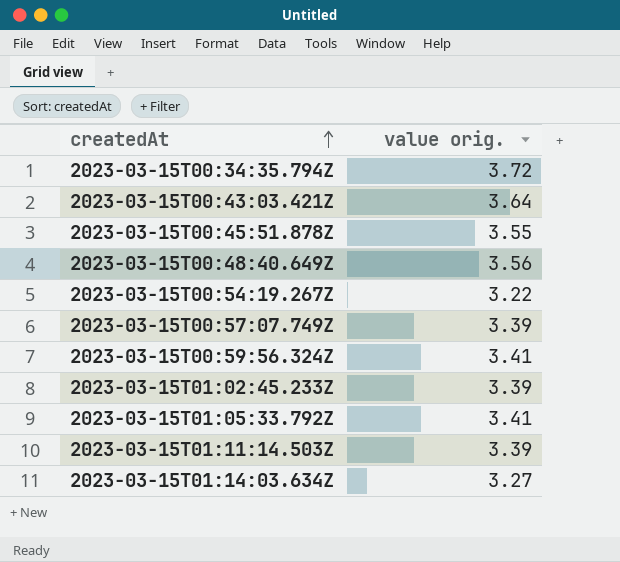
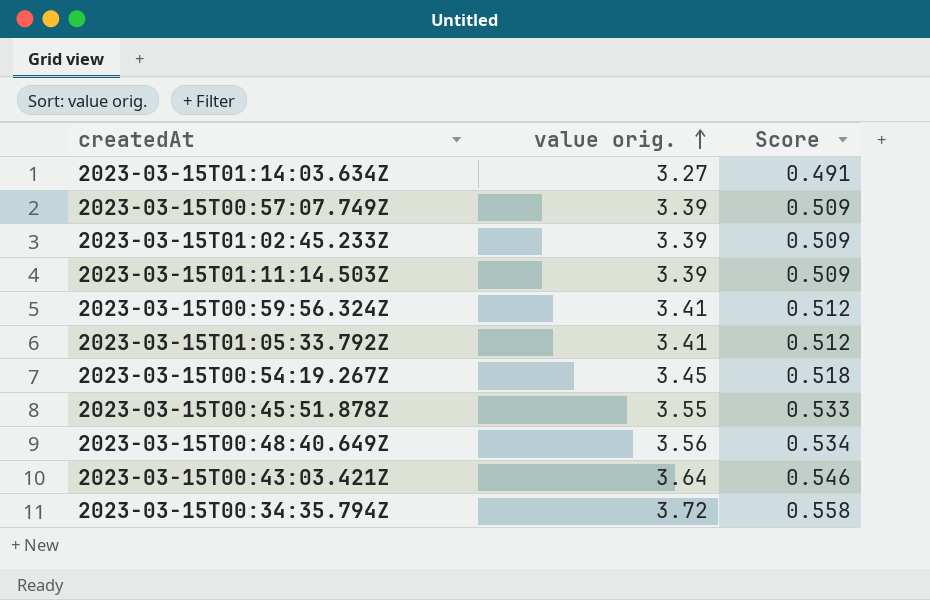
row order: createdAt ascending -> value orig. ascending
column Score | formula: none -> [value orig.] * 0.15
2023-03-15T00:54:19.267Z | value orig.: 3.22 -> 3.45

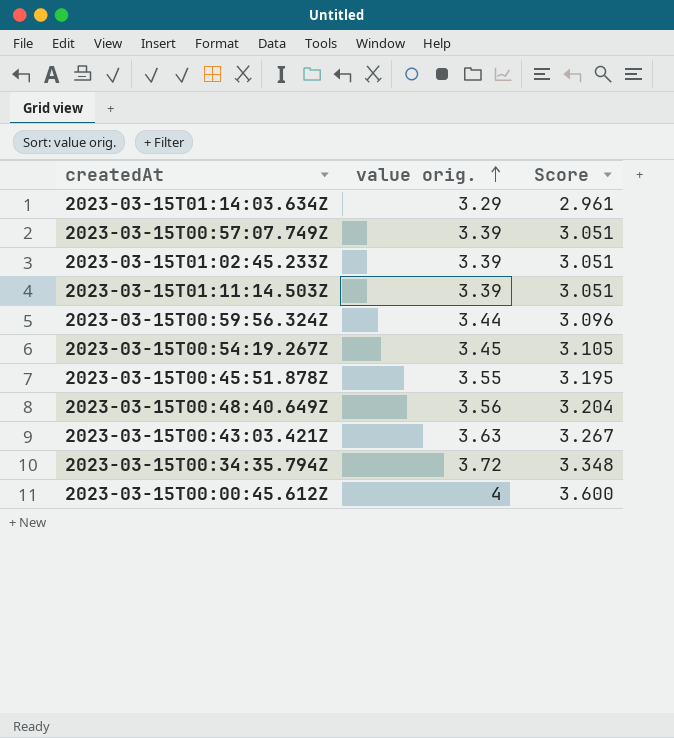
column Score | formula: [value orig.] * 0.15 -> [value orig.] * 0.9
row 2023-03-15T01:05:33.792Z: 3.41 | 0.512 -> none
2023-03-15T01:14:03.634Z | value orig.: 3.27 -> 3.29
2023-03-15T00:59:56.324Z | value orig.: 3.41 -> 3.44
2023-03-15T00:43:03.421Z | value orig.: 3.64 -> 3.63
row 2023-03-15T00:00:45.612Z: none -> 4 | 3.600

